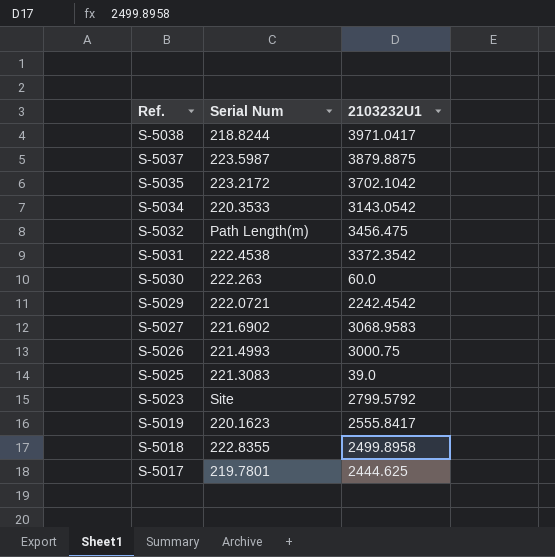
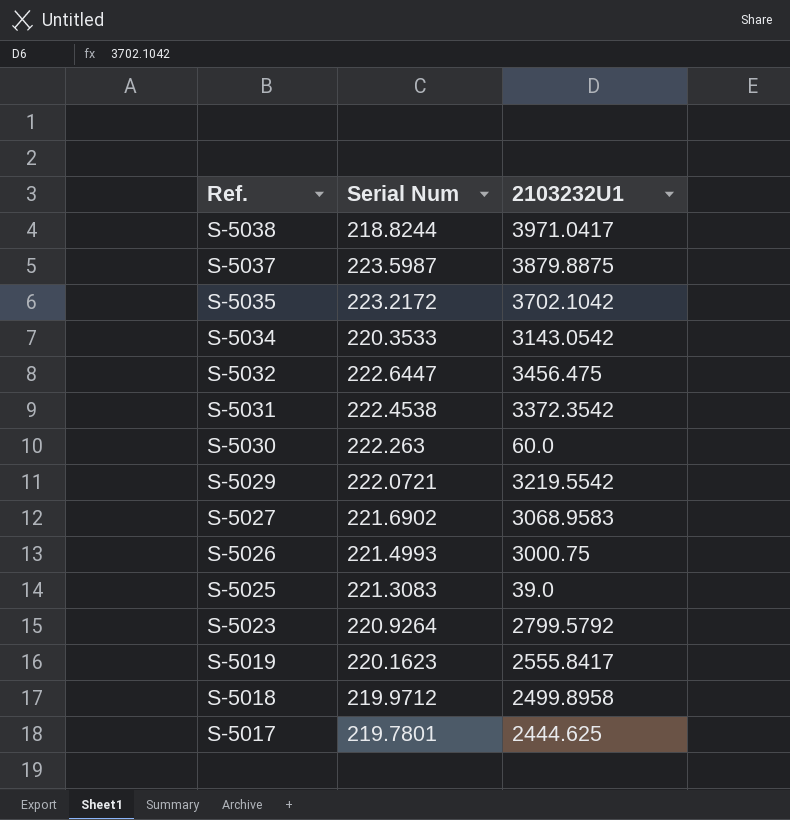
S-5032 | Serial Num: Path Length(m) -> 222.6447
S-5029 | 2103232U1: 2242.4542 -> 3219.5542
S-5023 | Serial Num: Site -> 220.9264
S-5018 | Serial Num: 222.8355 -> 219.9712

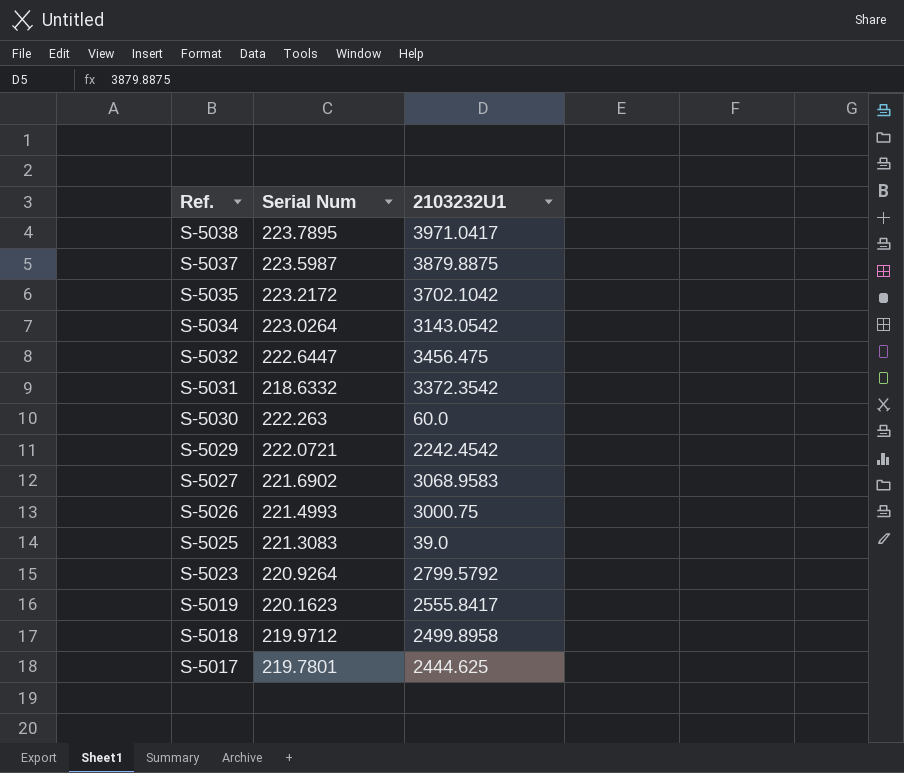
S-5038 | Serial Num: 218.8244 -> 223.7895
S-5034 | Serial Num: 220.3533 -> 223.0264
S-5031 | Serial Num: 222.4538 -> 218.6332
S-5029 | 2103232U1: 3219.5542 -> 2242.4542

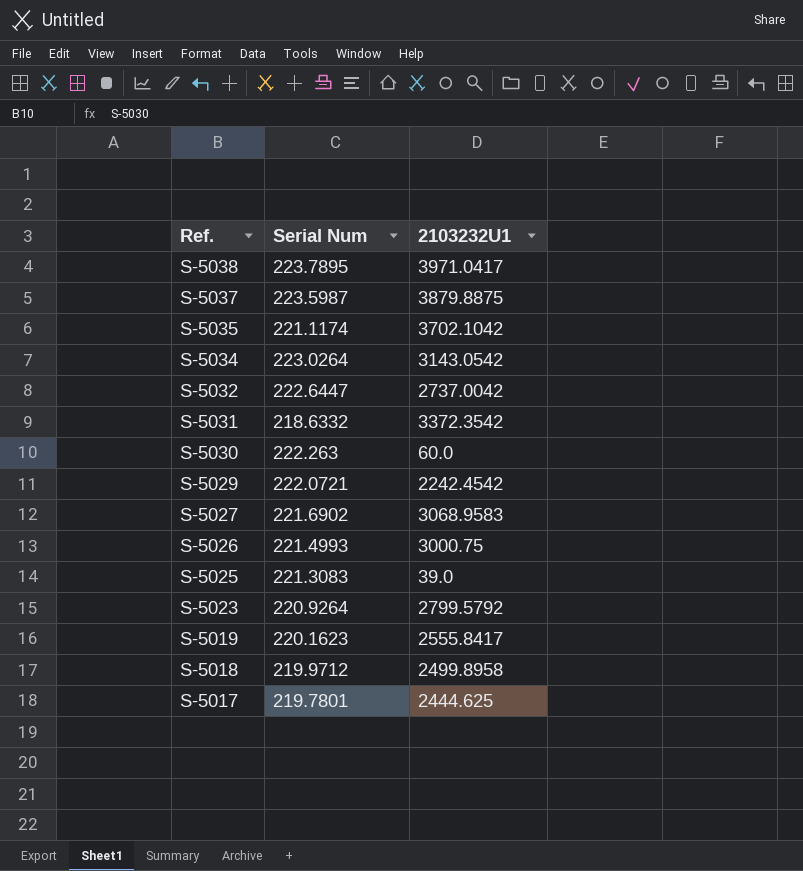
S-5035 | Serial Num: 223.2172 -> 221.1174
S-5032 | 2103232U1: 3456.475 -> 2737.0042

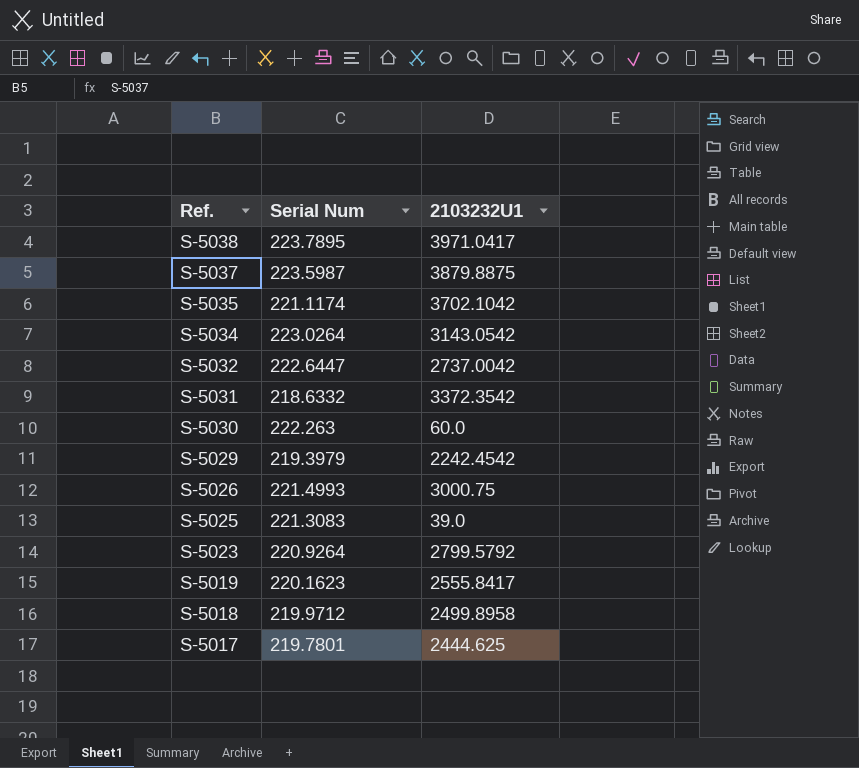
row S-5027: 221.6902 | 3068.9583 -> none
S-5029 | Serial Num: 222.0721 -> 219.3979

